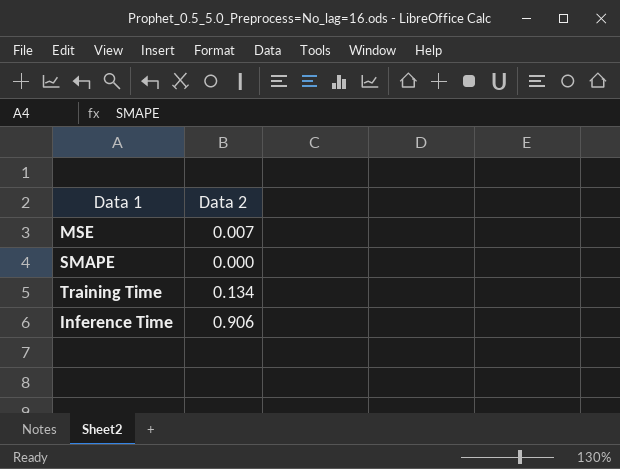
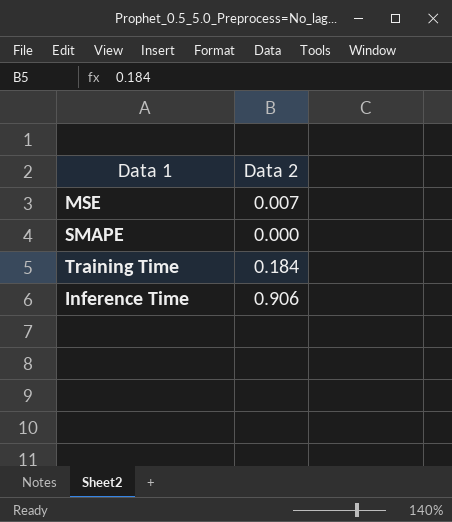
Training Time | Data 2: 0.134 -> 0.184

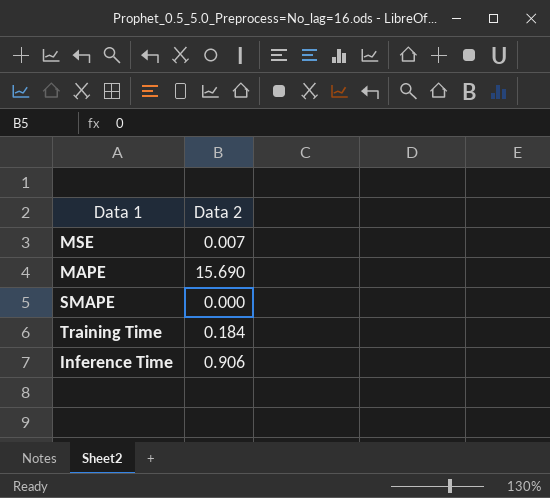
row MAPE: none -> 15.690

